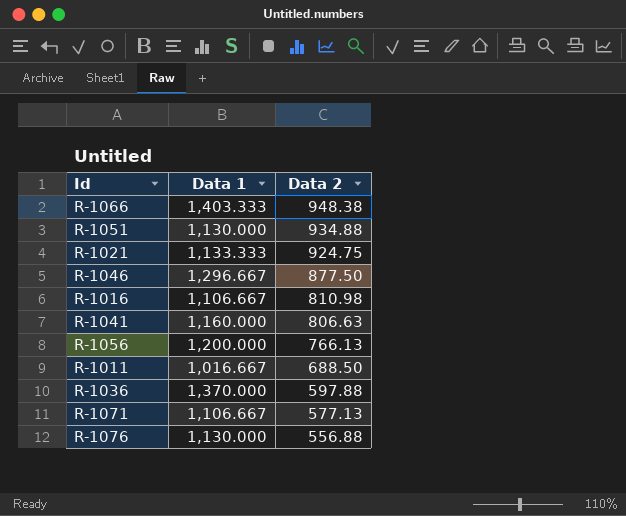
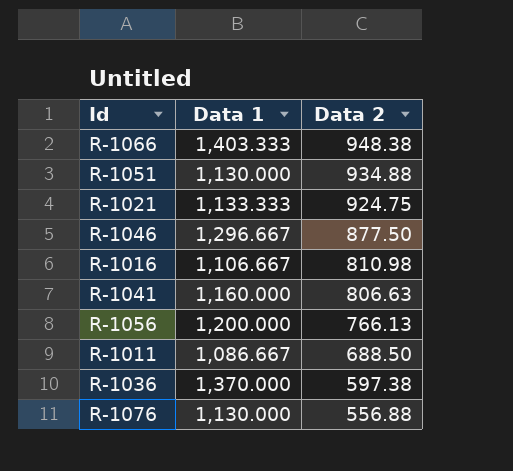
row R-1071: 1,106.667 | 577.13 -> none
R-1011 | Data 1: 1,016.667 -> 1,086.667
R-1036 | Data 2: 597.88 -> 597.38

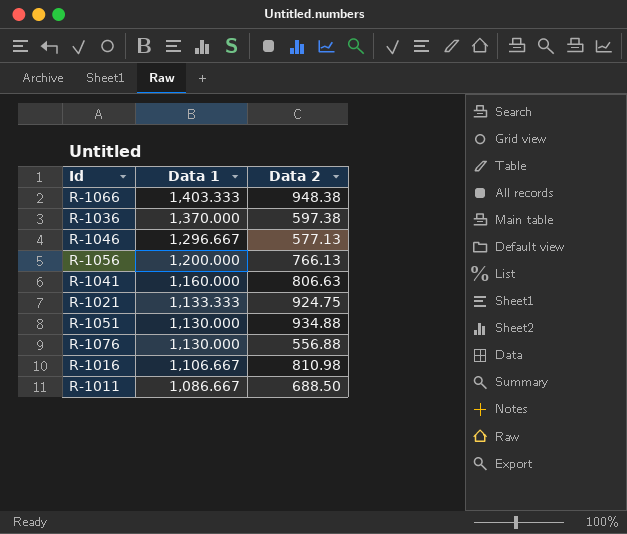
row order: Data 2 descending -> Data 1 descending
R-1046 | Data 2: 877.50 -> 577.13

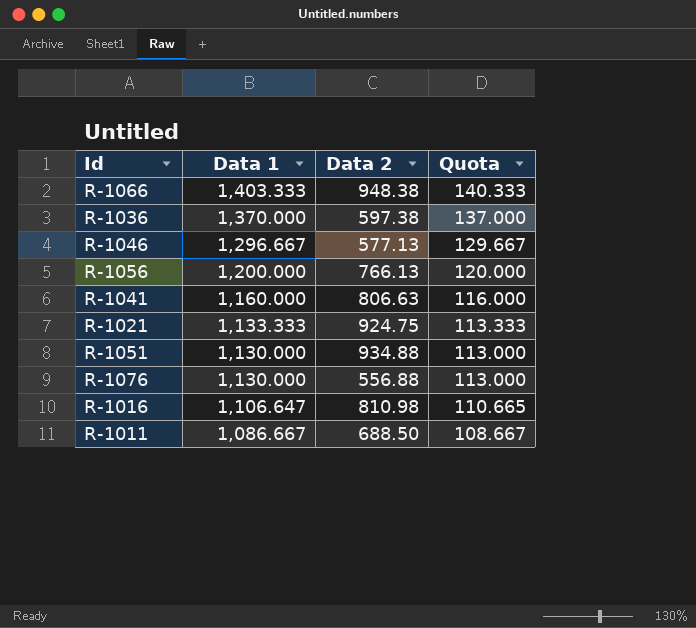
column Quota | formula: none -> [Data 1] * 0.1
R-1016 | Data 1: 1,106.667 -> 1,106.647

